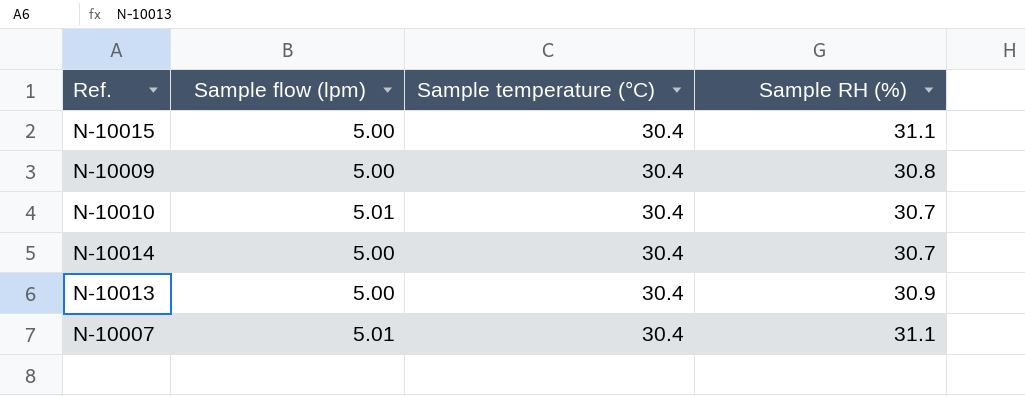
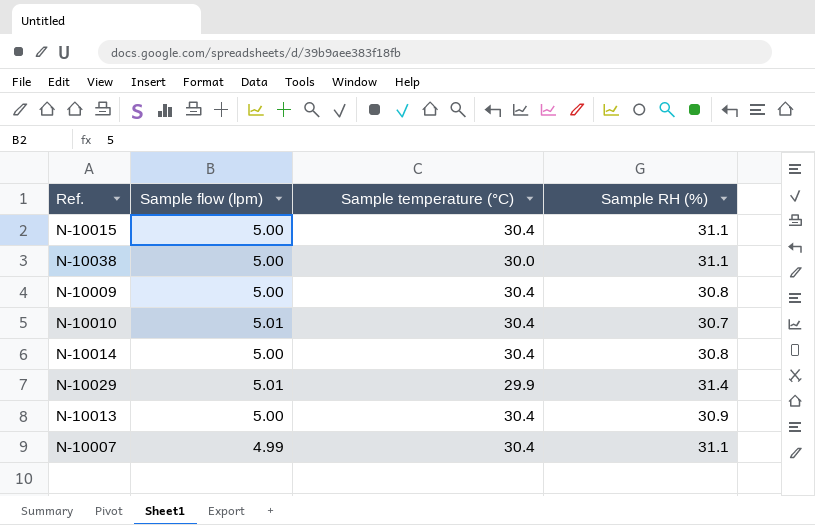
row N-10038: none -> 5.00 | 30.0 | 31.1
N-10014 | Sample RH (%): 30.7 -> 30.8
row N-10029: none -> 5.01 | 29.9 | 31.4
N-10007 | Sample flow (lpm): 5.01 -> 4.99

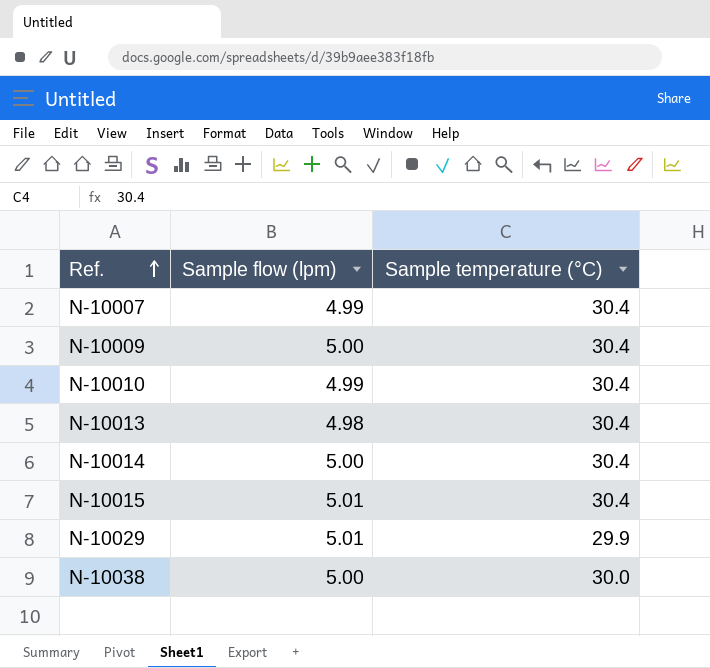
row order: none -> Ref. ascending
column Sample RH (%) | position: 4 -> none
N-10010 | Sample flow (lpm): 5.01 -> 4.99
N-10013 | Sample flow (lpm): 5.00 -> 4.98
N-10015 | Sample flow (lpm): 5.00 -> 5.01

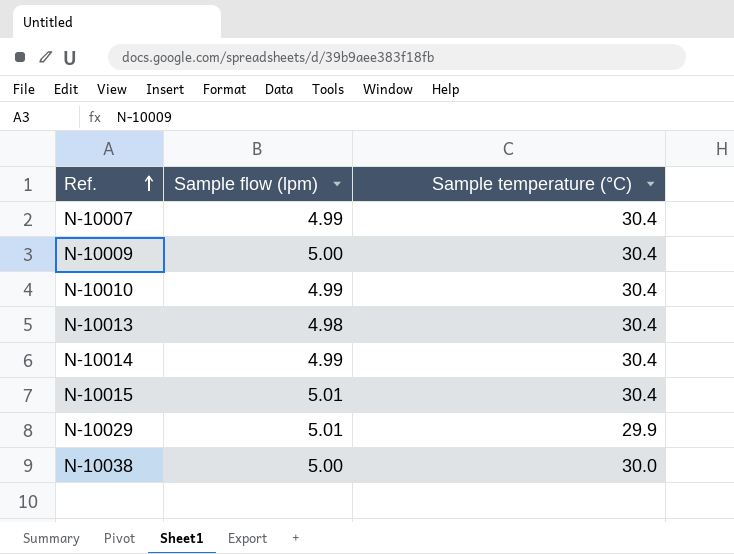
N-10014 | Sample flow (lpm): 5.00 -> 4.99

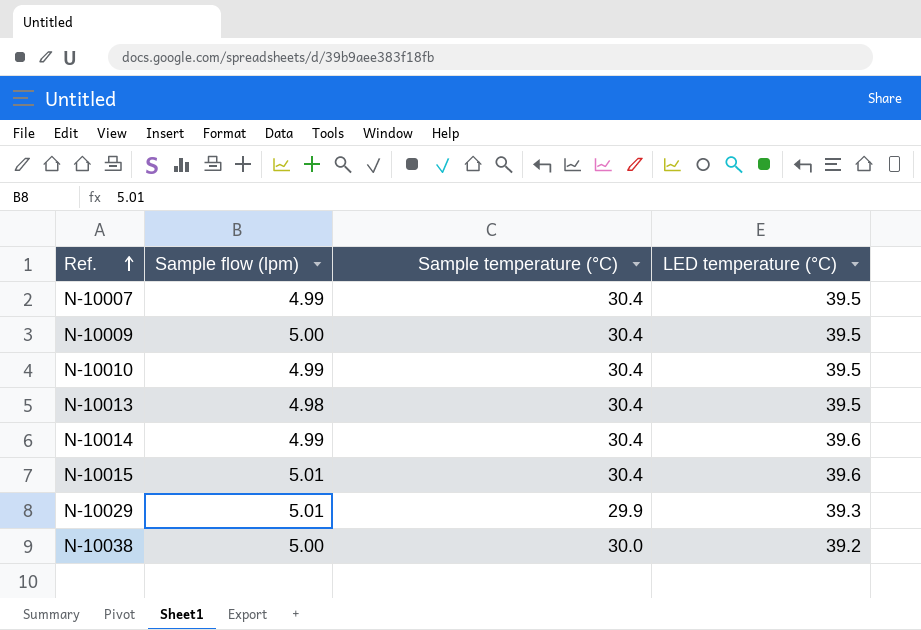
column LED temperature (°C) | position: none -> 4

